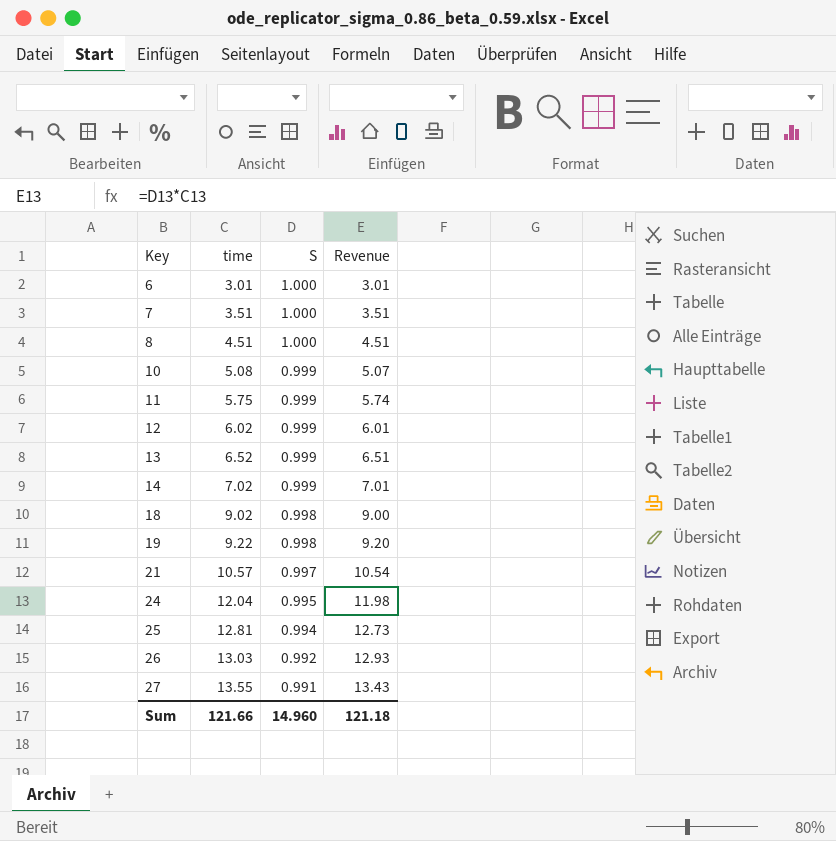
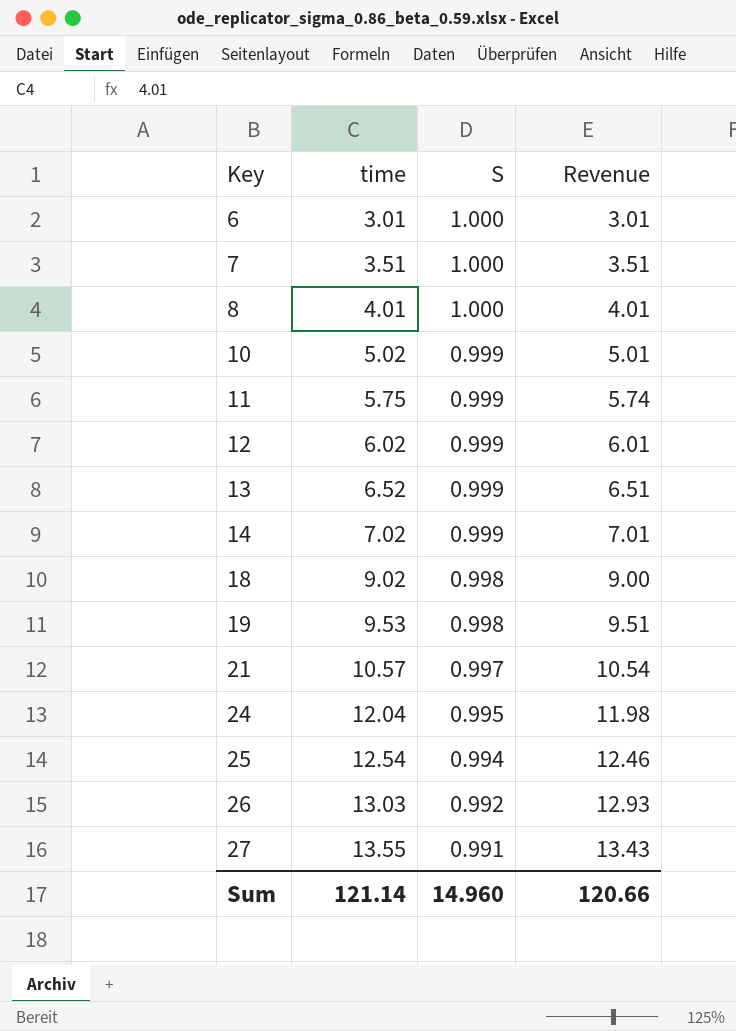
8 | time: 4.51 -> 4.01
8 | Revenue: 4.51 -> 4.01
10 | time: 5.08 -> 5.02
10 | Revenue: 5.07 -> 5.01
19 | time: 9.22 -> 9.53
19 | Revenue: 9.20 -> 9.51
25 | time: 12.81 -> 12.54
25 | Revenue: 12.73 -> 12.46
Sum | time: 121.66 -> 121.14
Sum | Revenue: 121.18 -> 120.66

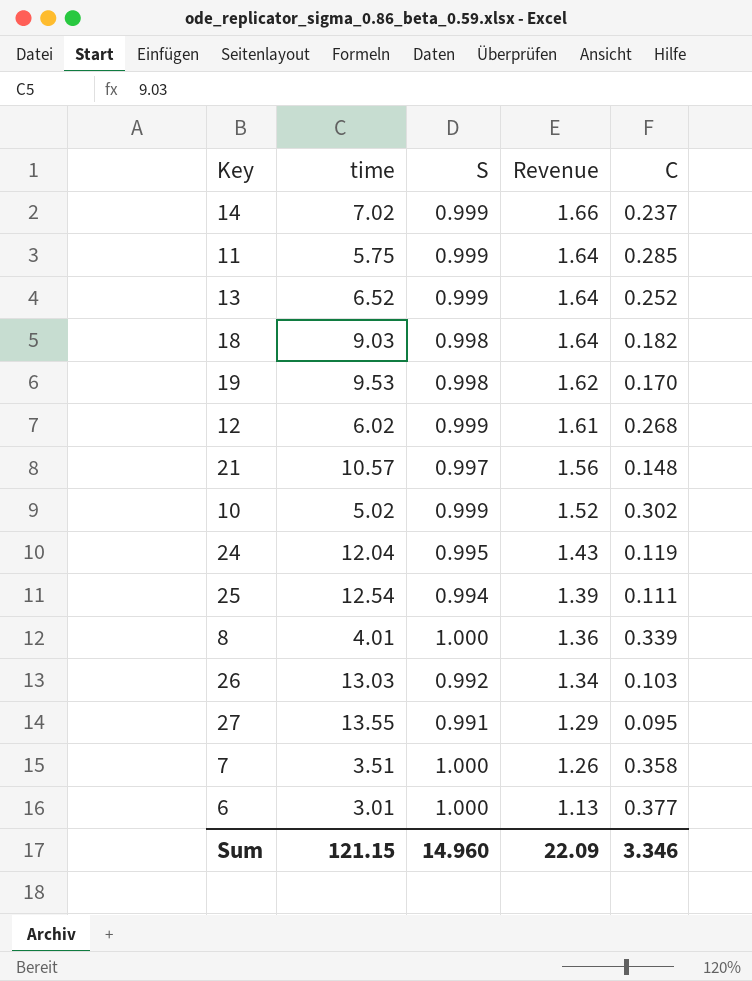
row order: Key ascending -> Revenue descending
column Revenue | formula: [time] * [S] -> [time] * [C]
column C | position: none -> 5
18 | time: 9.02 -> 9.03
Sum | time: 121.14 -> 121.15
Sum | Revenue: 120.66 -> 22.09

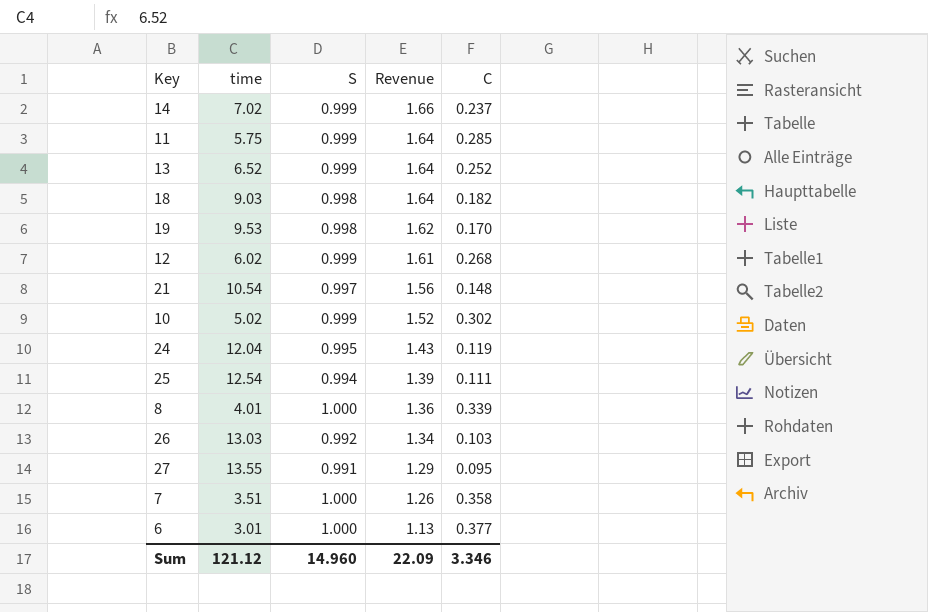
21 | time: 10.57 -> 10.54
Sum | time: 121.15 -> 121.12

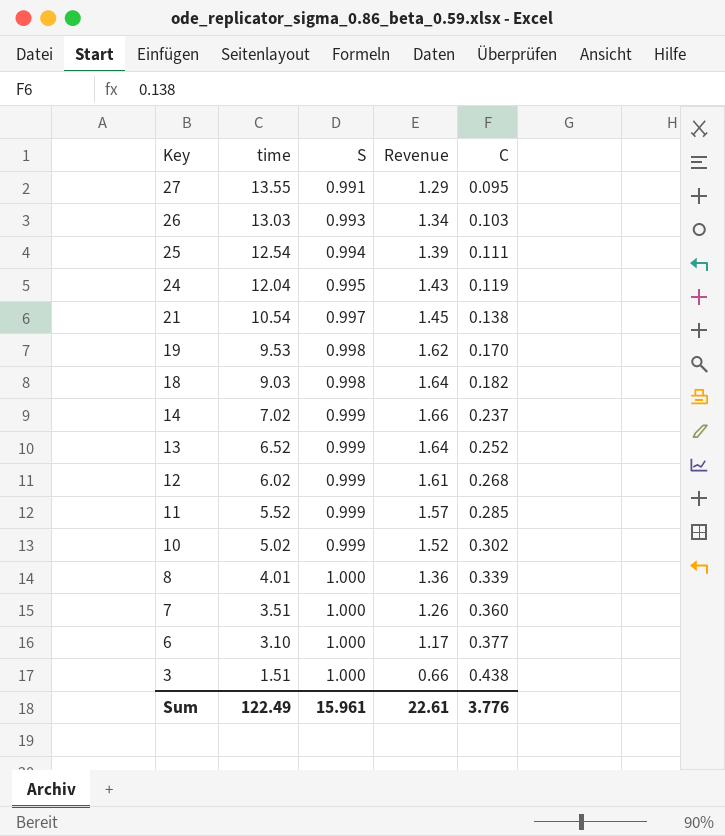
row order: Revenue descending -> Key descending
26 | S: 0.992 -> 0.993
21 | Revenue: 1.56 -> 1.45
21 | C: 0.148 -> 0.138
11 | time: 5.75 -> 5.52
11 | Revenue: 1.64 -> 1.57
7 | C: 0.358 -> 0.360
6 | time: 3.01 -> 3.10
6 | Revenue: 1.13 -> 1.17
row 3: none -> 1.51 | 1.000 | 0.66 | 0.438
Sum | time: 121.12 -> 122.49
Sum | S: 14.960 -> 15.961
Sum | Revenue: 22.09 -> 22.61
Sum | C: 3.346 -> 3.776

